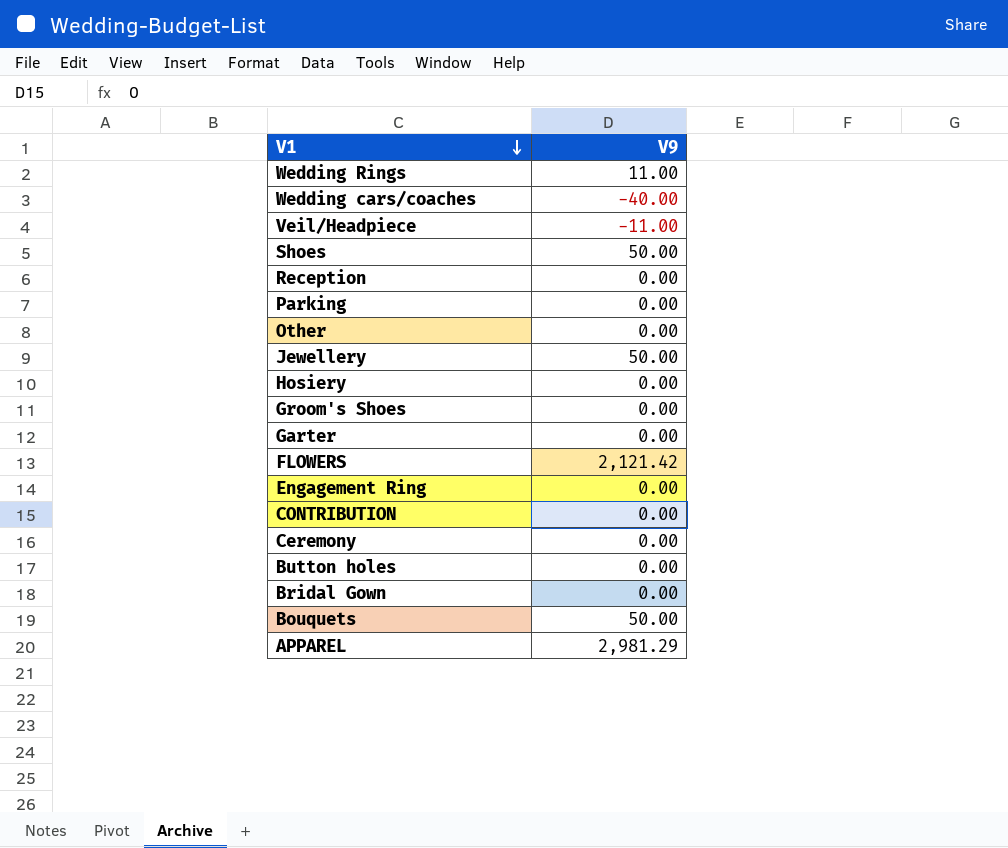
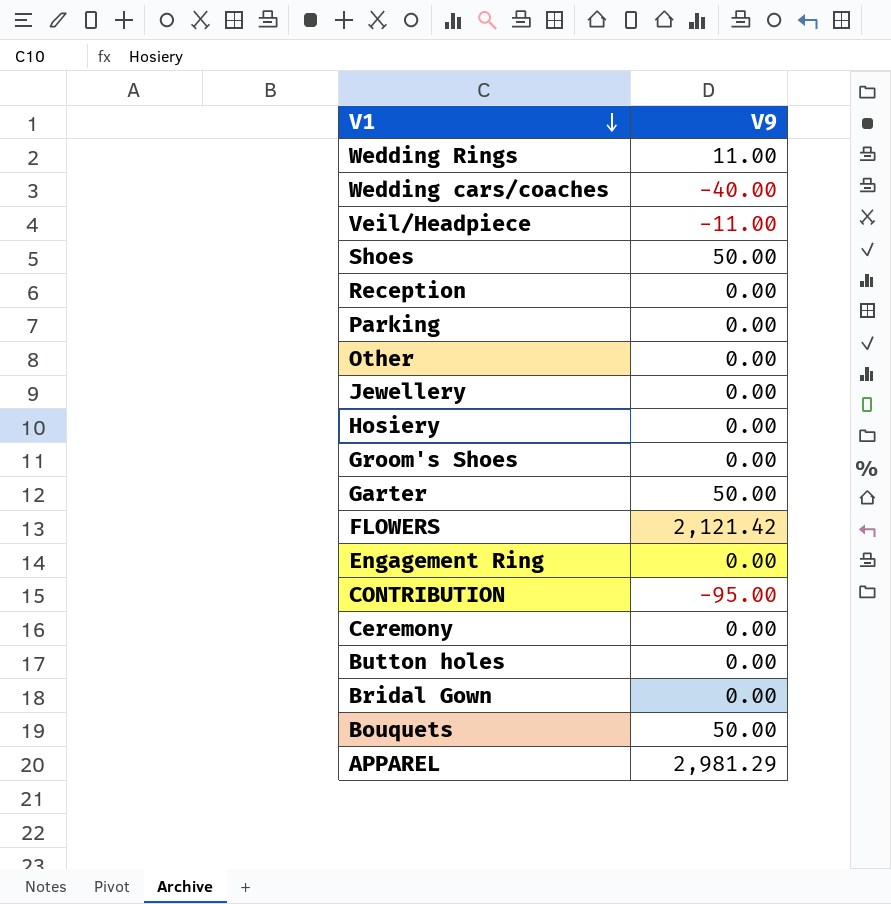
Jewellery | V9: 50.00 -> 0.00
Garter | V9: 0.00 -> 50.00
CONTRIBUTION | V9: 0.00 -> -95.00

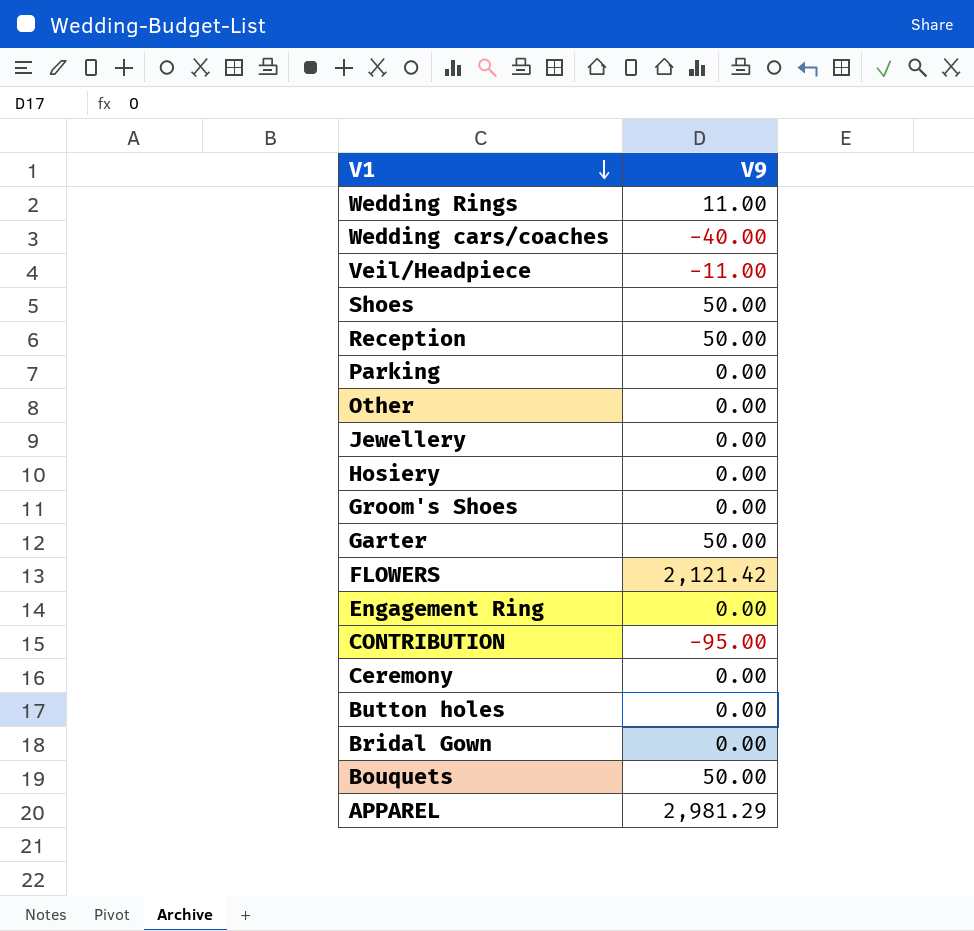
Reception | V9: 0.00 -> 50.00

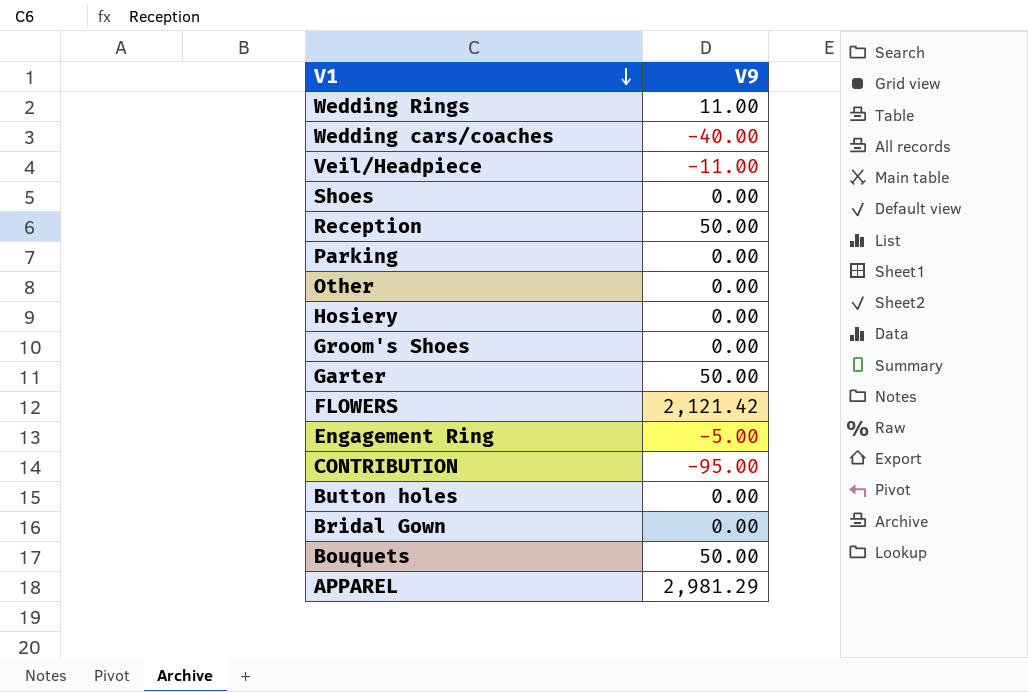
row Jewellery: 0.00 -> none
row Ceremony: 0.00 -> none
Shoes | V9: 50.00 -> 0.00
Engagement Ring | V9: 0.00 -> -5.00

